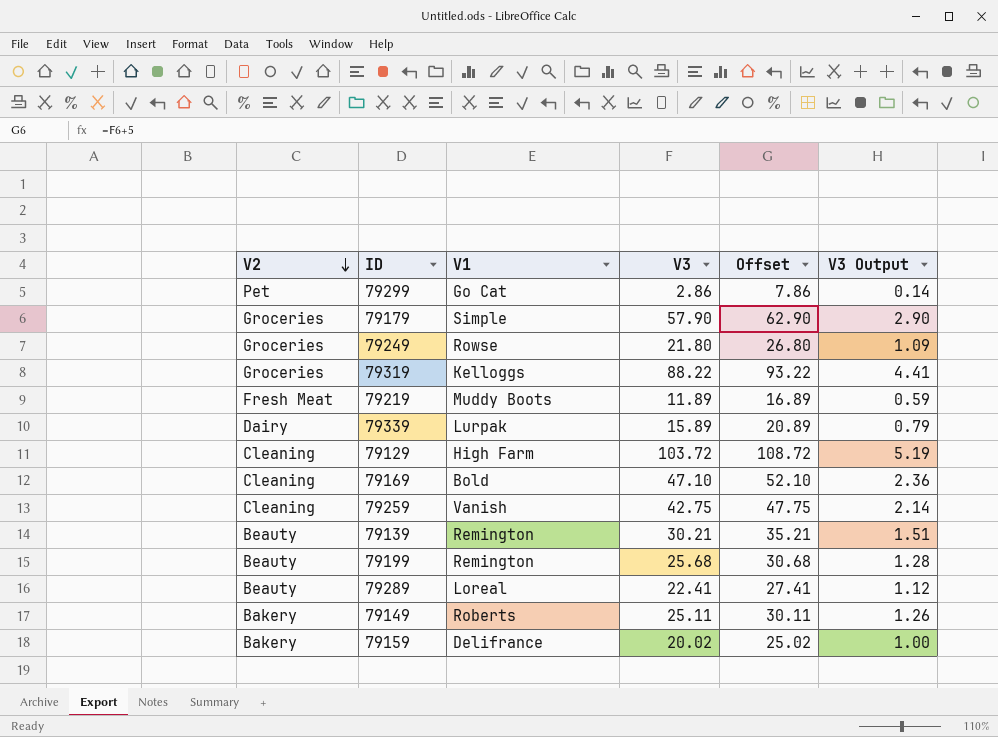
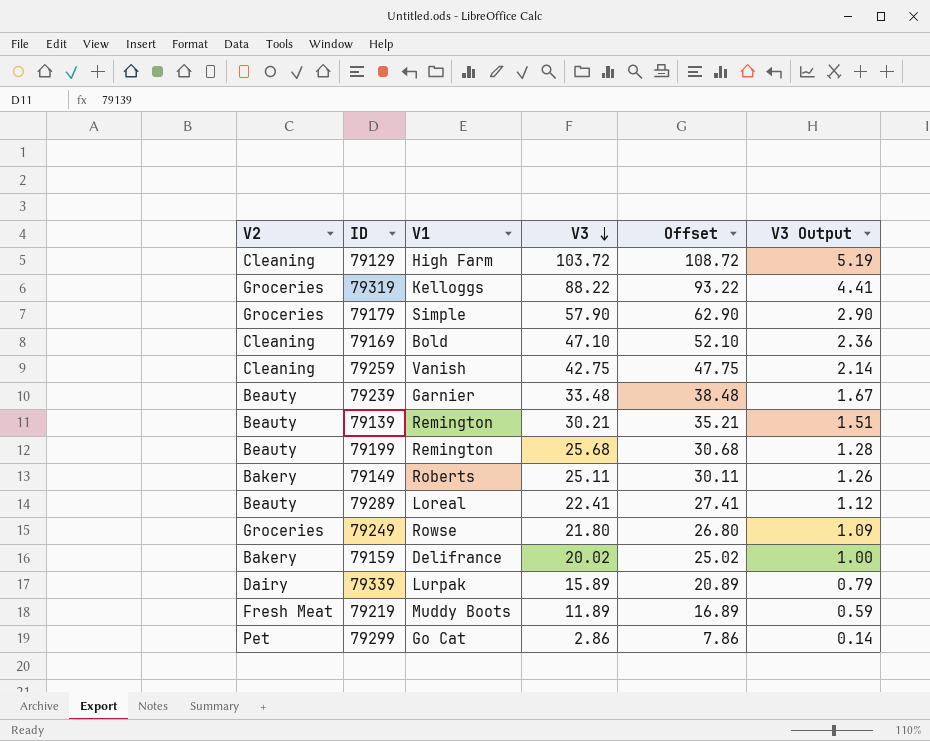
row order: V2 descending -> V3 descending
row 79239: none -> Beauty | Garnier | 33.48 | 38.48 | 1.67

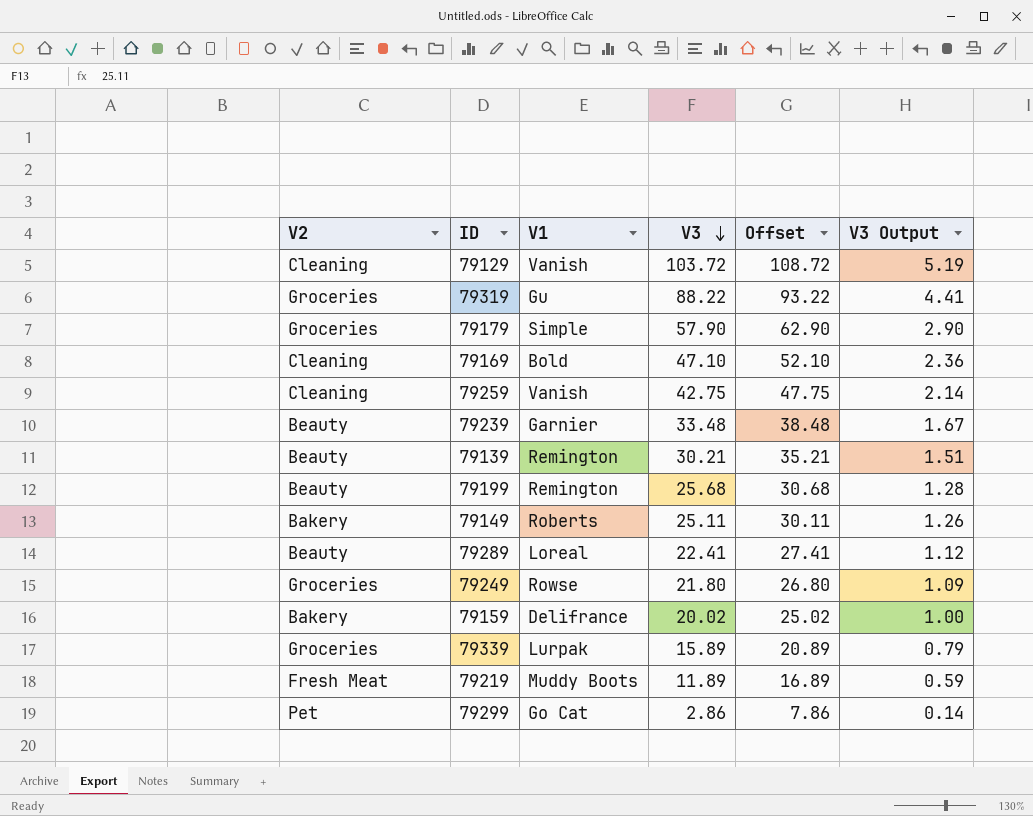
79129 | V1: High Farm -> Vanish
79319 | V1: Kelloggs -> Gu
79339 | V2: Dairy -> Groceries

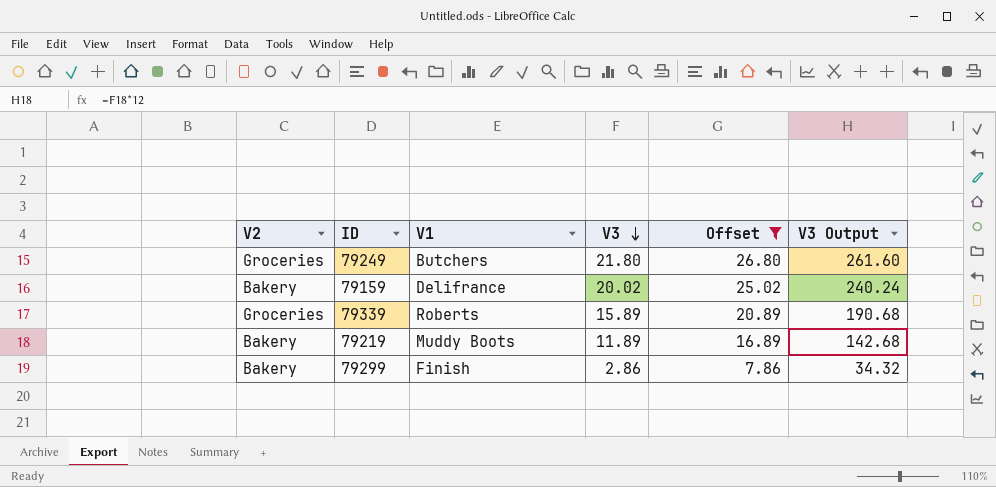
filter: none -> Offset <= 26.80
column V3 Output | formula: [V3] * 0.05 -> [V3] * 12
79249 | V1: Rowse -> Butchers
79339 | V1: Lurpak -> Roberts
79219 | V2: Fresh Meat -> Bakery
79299 | V2: Pet -> Bakery
79299 | V1: Go Cat -> Finish

